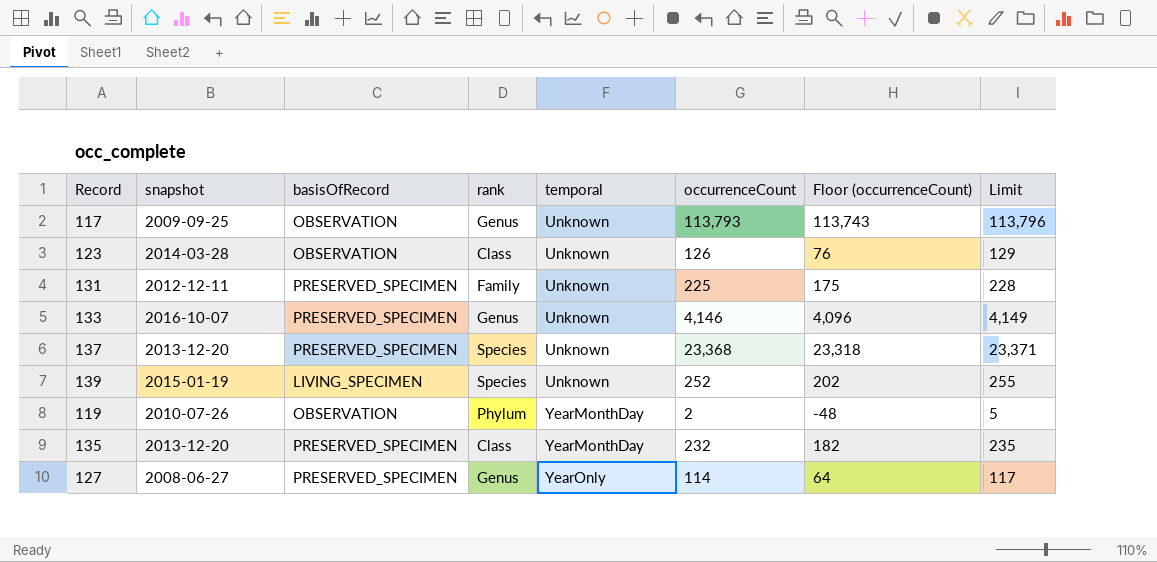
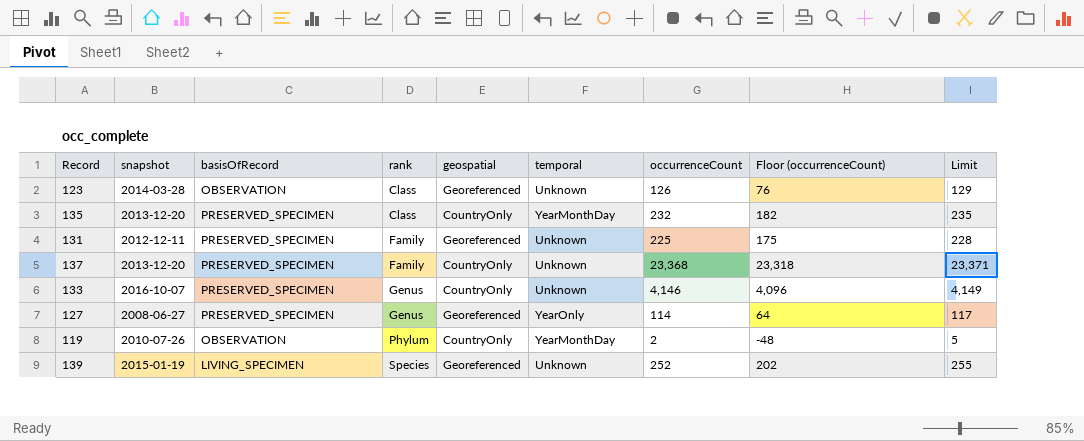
row order: temporal ascending -> rank ascending
column geospatial | position: none -> 5
row 117: 2009-09-25 | OBSERVATION | Genus | Unknown | 113,793 | 113,743 | 113,796 -> none
137 | rank: Species -> Family

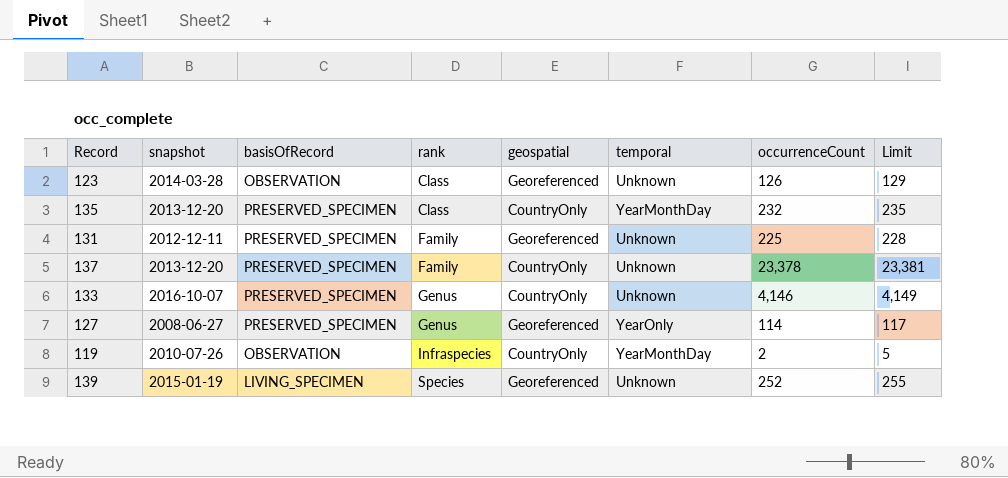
column Floor (occurrenceCount) | formula: [occurrenceCount] - 50 -> none
137 | occurrenceCount: 23,368 -> 23,378
137 | Limit: 23,371 -> 23,381
119 | rank: Phylum -> Infraspecies

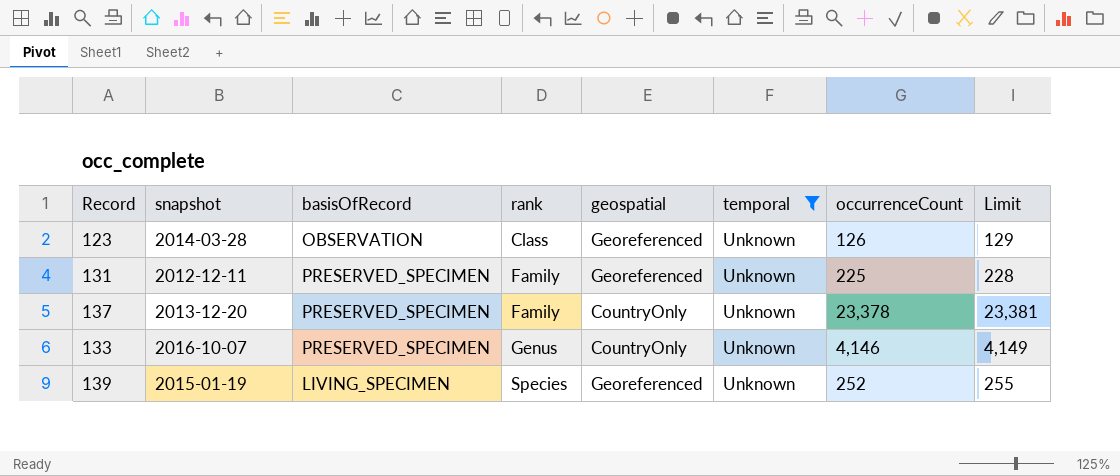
filter: none -> temporal = Unknown

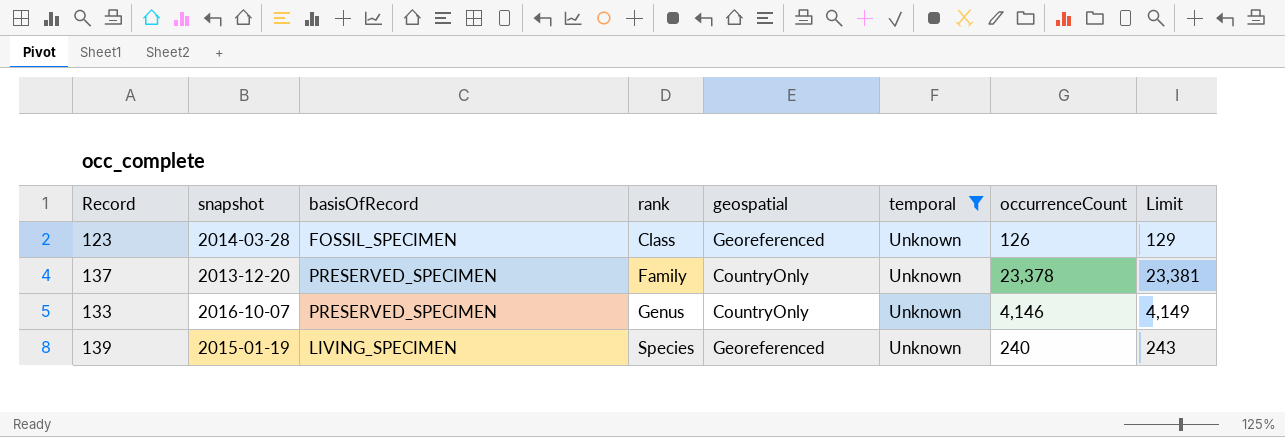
row 131: 2012-12-11 | PRESERVED_SPECIMEN | Family | Georeferenced | Unknown | 225 | 228 -> none
123 | basisOfRecord: OBSERVATION -> FOSSIL_SPECIMEN
139 | occurrenceCount: 252 -> 240
139 | Limit: 255 -> 243

